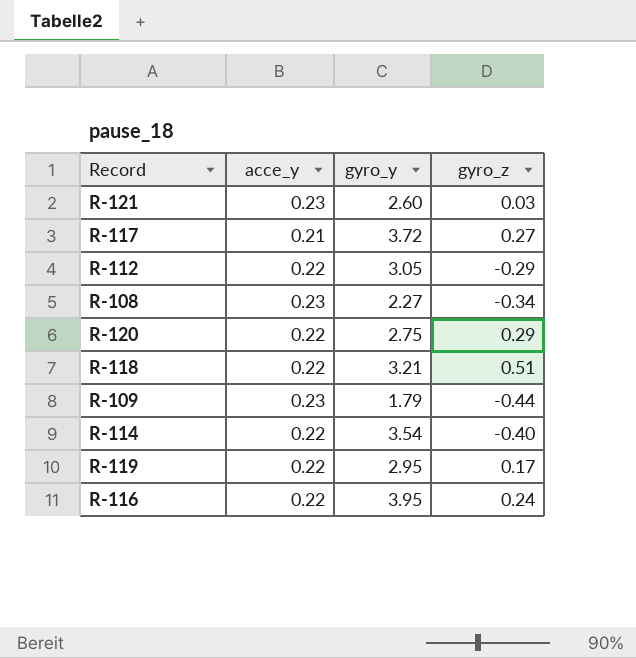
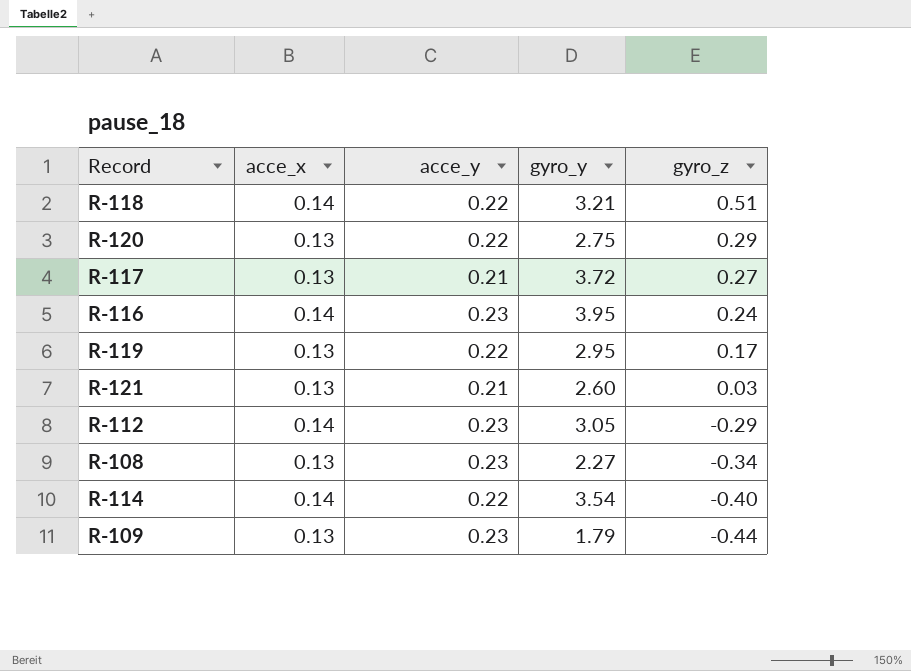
row order: none -> gyro_z descending
column acce_x | position: none -> 2
R-116 | acce_y: 0.22 -> 0.23
R-121 | acce_y: 0.23 -> 0.21
R-112 | acce_y: 0.22 -> 0.23

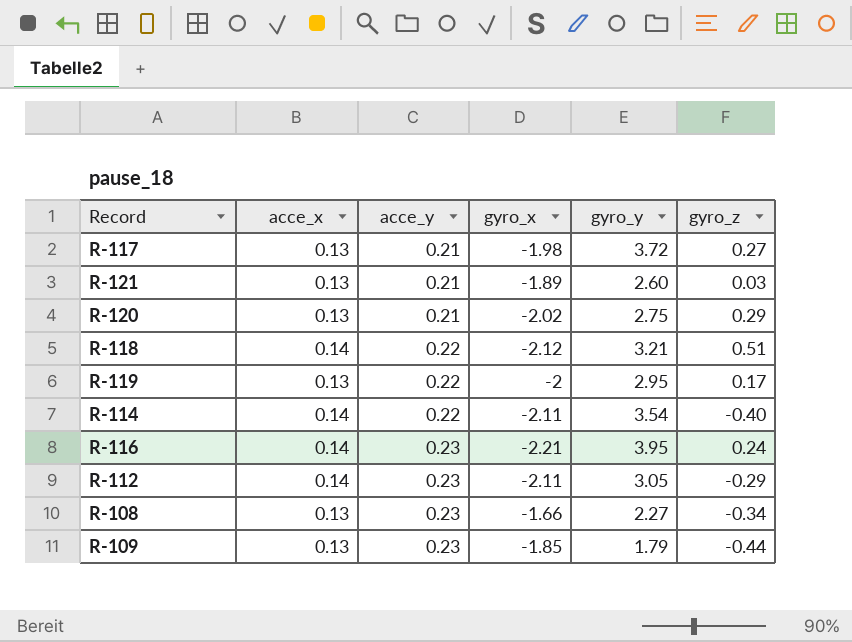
row order: gyro_z descending -> acce_y ascending
column gyro_x | position: none -> 4
R-120 | acce_y: 0.22 -> 0.21

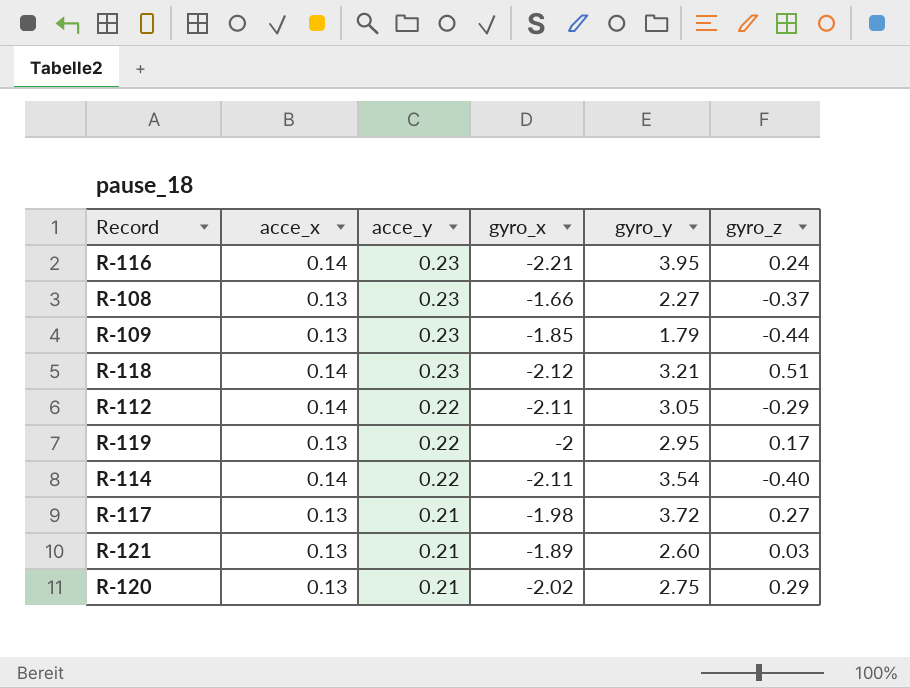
row order: acce_y ascending -> acce_y descending
R-108 | gyro_z: -0.34 -> -0.37
R-118 | acce_y: 0.22 -> 0.23
R-112 | acce_y: 0.23 -> 0.22

